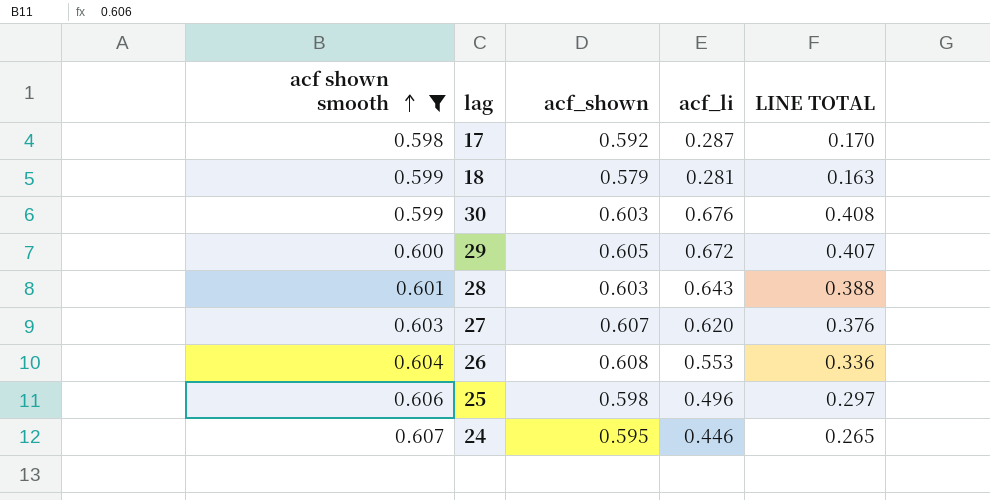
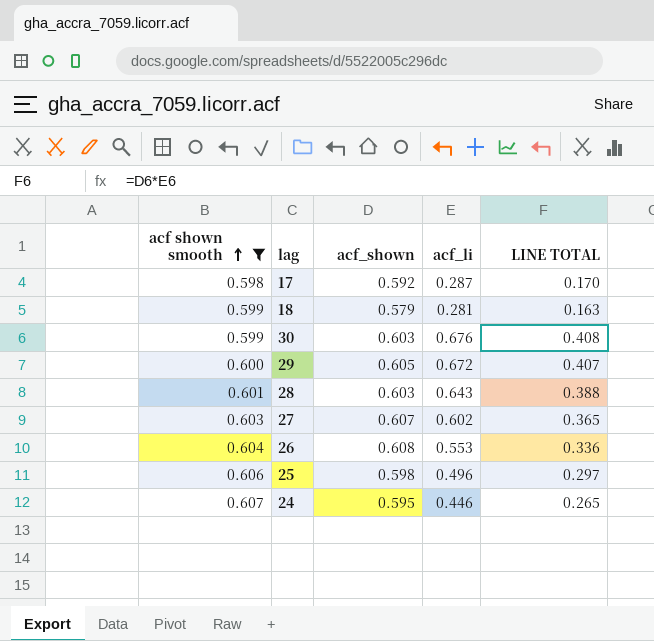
27 | acf_li: 0.620 -> 0.602
27 | LINE TOTAL: 0.376 -> 0.365

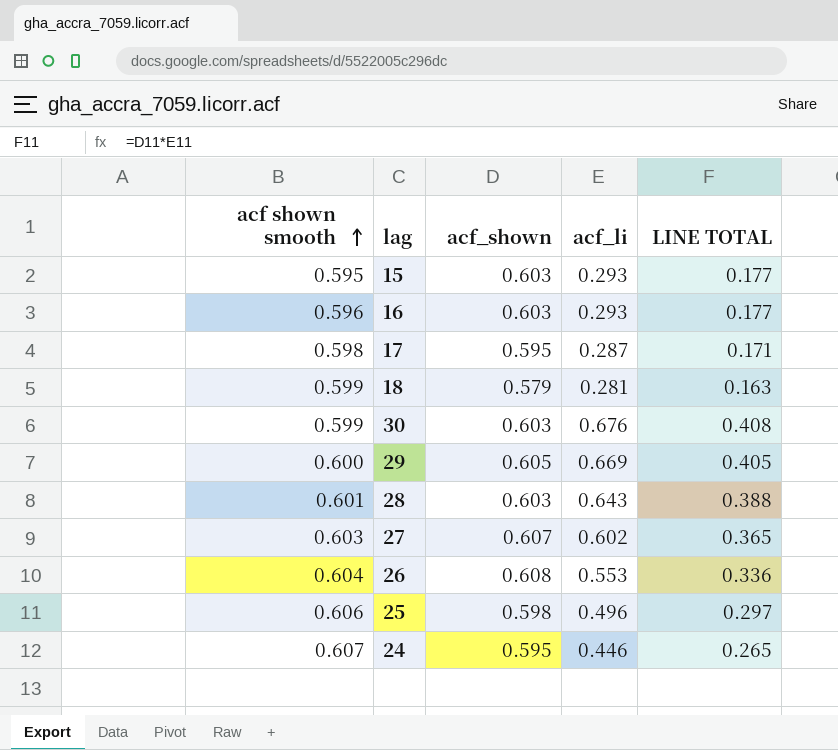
filter: acf shown smooth >= 0.598 -> none
17 | acf_shown: 0.592 -> 0.595
17 | LINE TOTAL: 0.170 -> 0.171
29 | acf_li: 0.672 -> 0.669
29 | LINE TOTAL: 0.407 -> 0.405

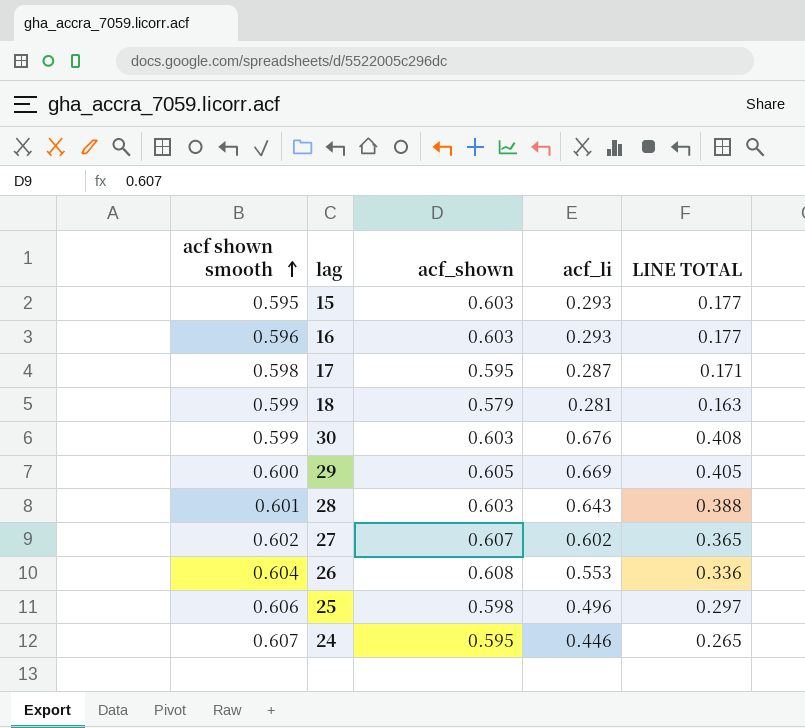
27 | acf shown smooth: 0.603 -> 0.602

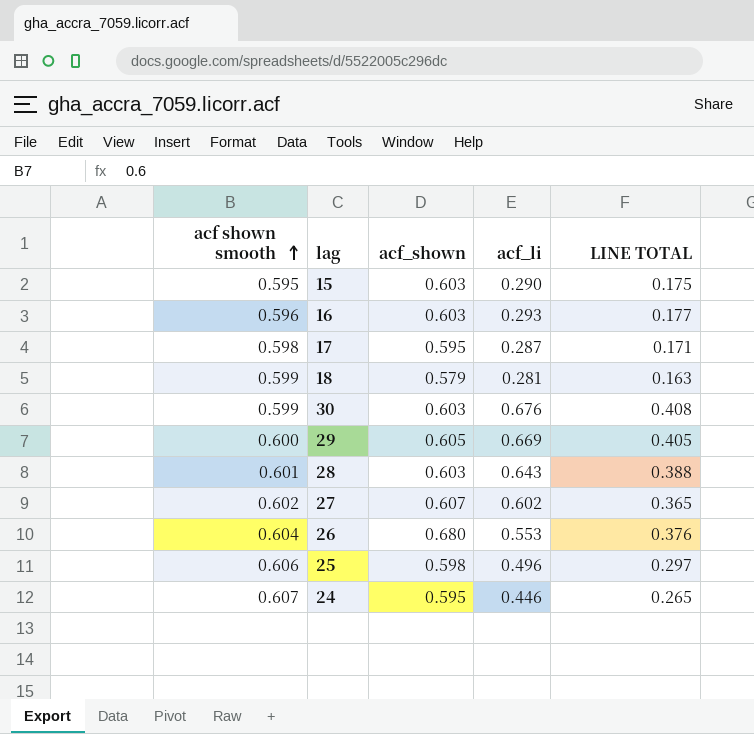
15 | acf_li: 0.293 -> 0.290
15 | LINE TOTAL: 0.177 -> 0.175
26 | acf_shown: 0.608 -> 0.680
26 | LINE TOTAL: 0.336 -> 0.376

